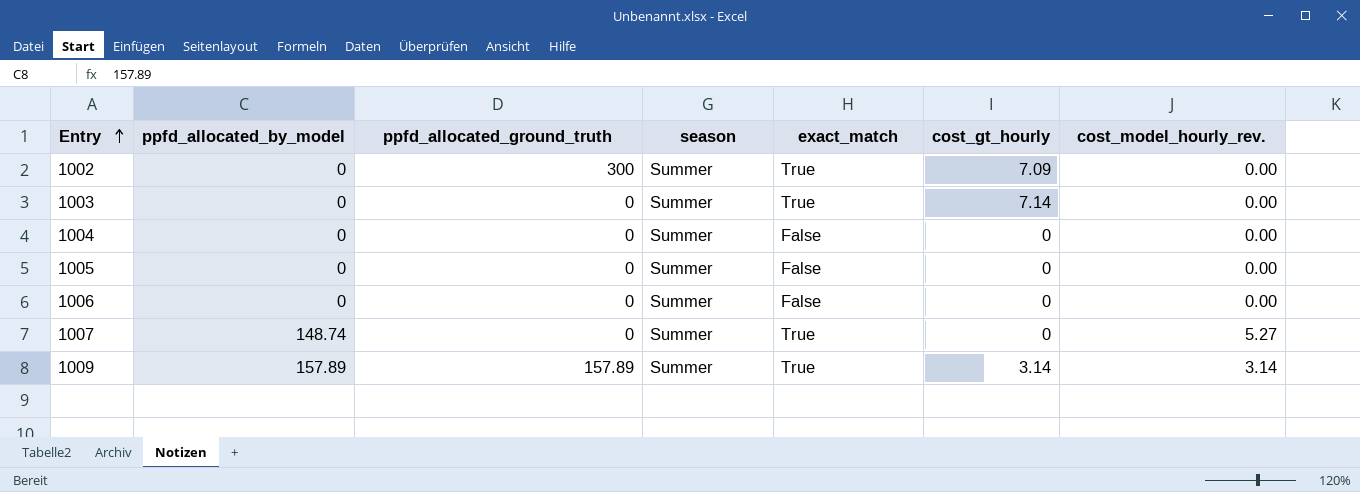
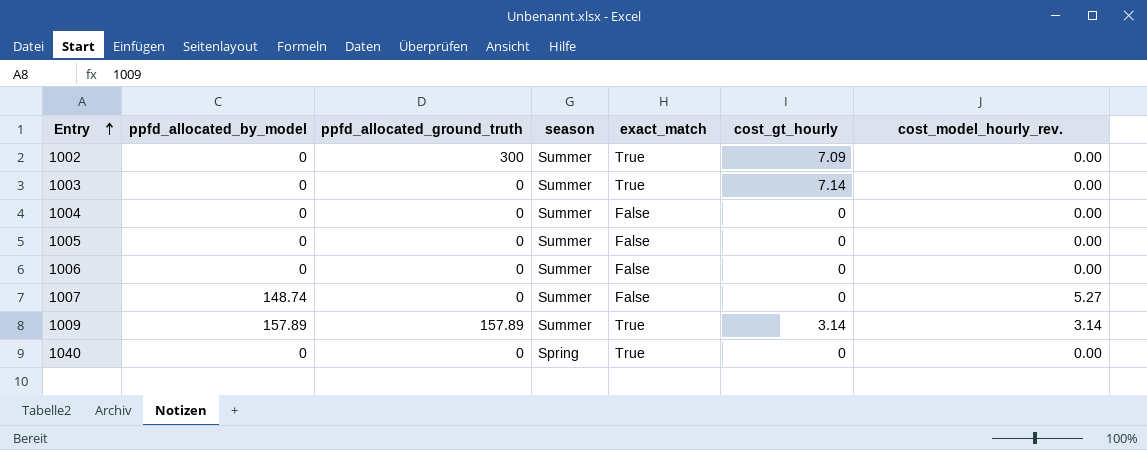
1007 | exact_match: True -> False
row 1040: none -> 0 | 0 | Spring | True | 0 | 0.00

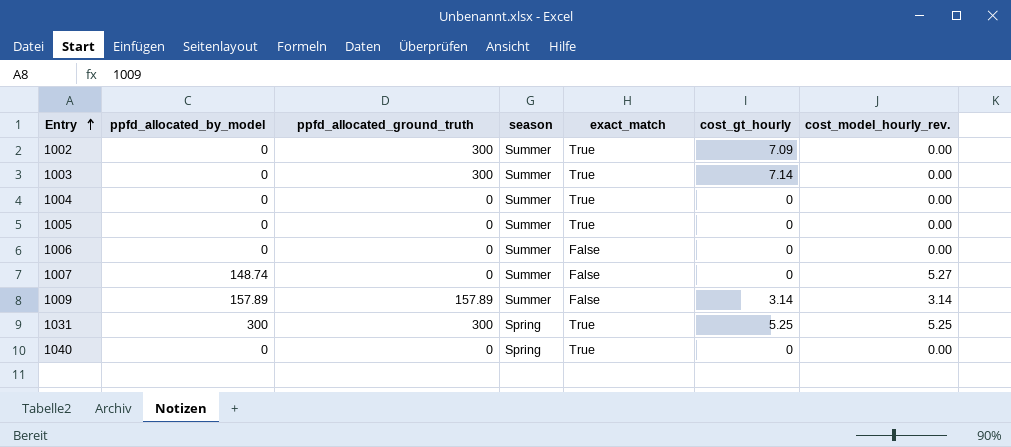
1003 | ppfd_allocated_ground_truth: 0 -> 300
1004 | exact_match: False -> True
1005 | exact_match: False -> True
1009 | exact_match: True -> False
row 1031: none -> 300 | 300 | Spring | True | 5.25 | 5.25

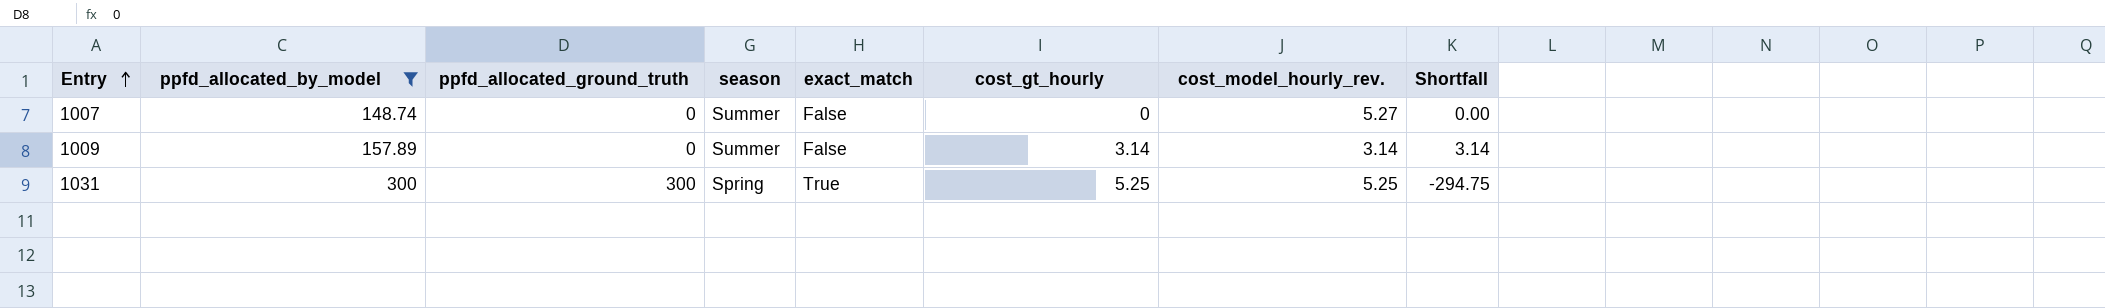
filter: none -> ppfd_allocated_by_model != 0
column Shortfall | formula: none -> [cost_gt_hourly] - [ppfd_allocated_ground_truth]
1009 | ppfd_allocated_ground_truth: 157.89 -> 0

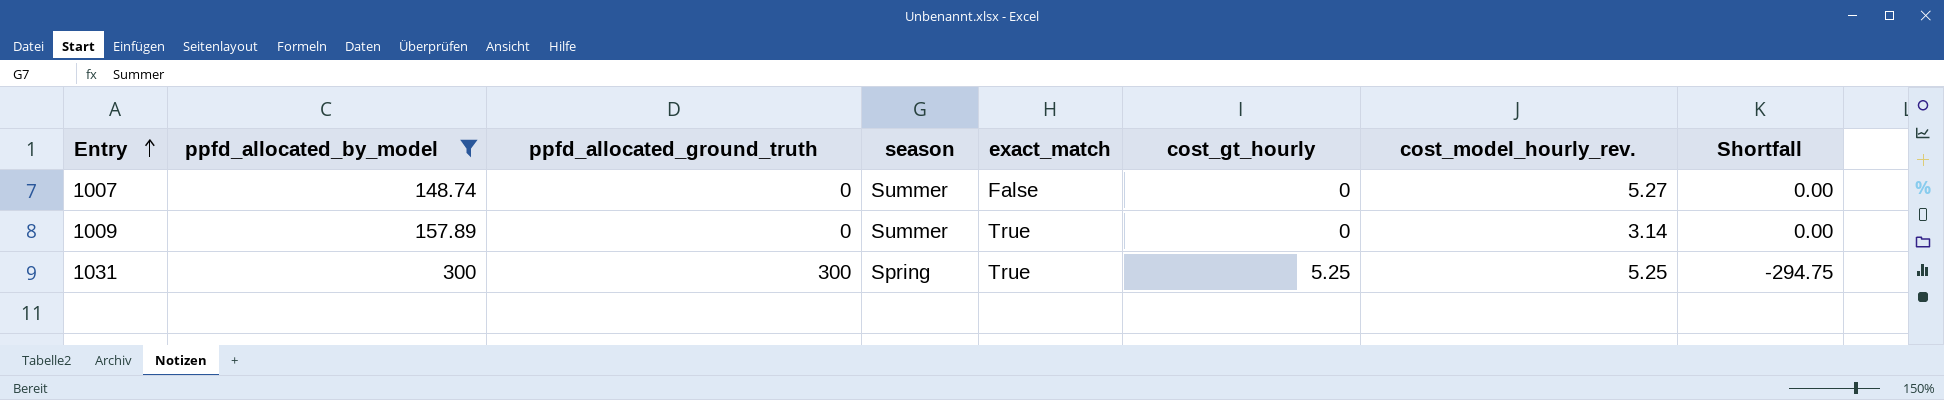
1009 | exact_match: False -> True
1009 | cost_gt_hourly: 3.14 -> 0
1009 | Shortfall: 3.14 -> 0.00

